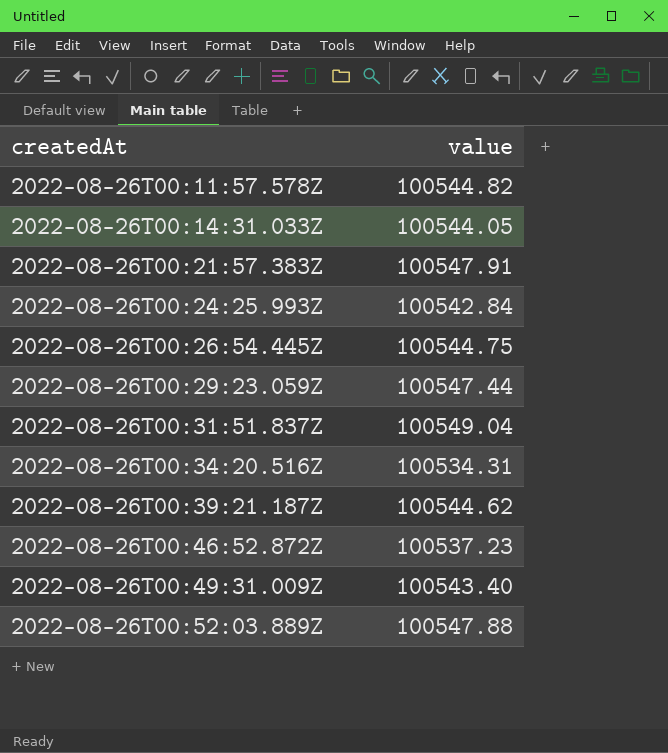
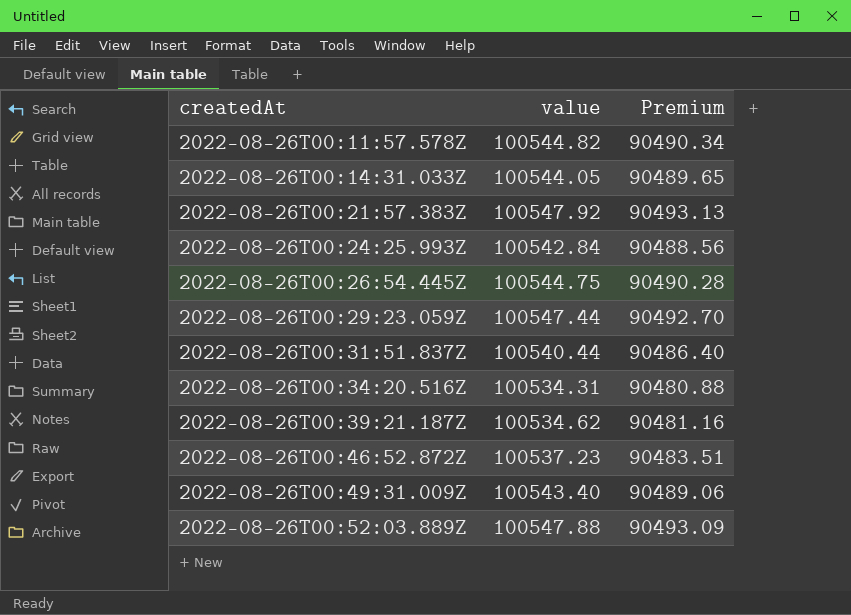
column Premium | formula: none -> [value] * 0.9
2022-08-26T00:21:57.383Z | value: 100547.91 -> 100547.92
2022-08-26T00:31:51.837Z | value: 100549.04 -> 100540.44
2022-08-26T00:39:21.187Z | value: 100544.62 -> 100534.62

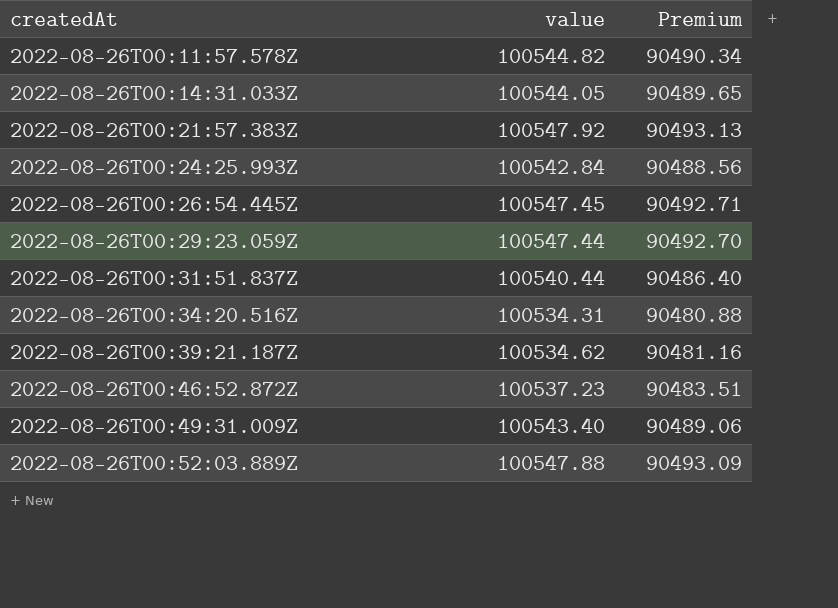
2022-08-26T00:26:54.445Z | value: 100544.75 -> 100547.45
2022-08-26T00:26:54.445Z | Premium: 90490.28 -> 90492.71

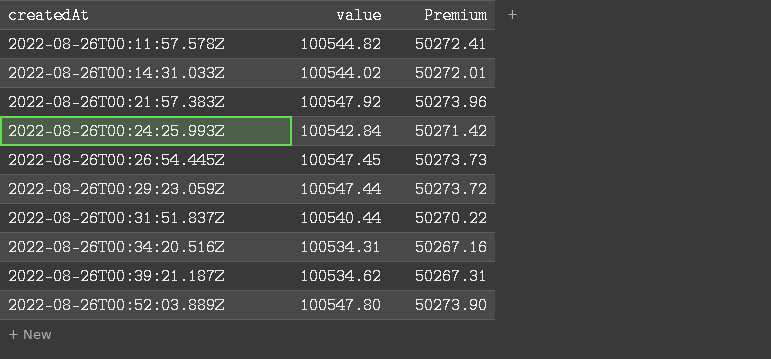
column Premium | formula: [value] * 0.9 -> [value] * 0.5
row 2022-08-26T00:46:52.872Z: 100537.23 | 90483.51 -> none
row 2022-08-26T00:49:31.009Z: 100543.40 | 90489.06 -> none
2022-08-26T00:14:31.033Z | value: 100544.05 -> 100544.02
2022-08-26T00:52:03.889Z | value: 100547.88 -> 100547.80

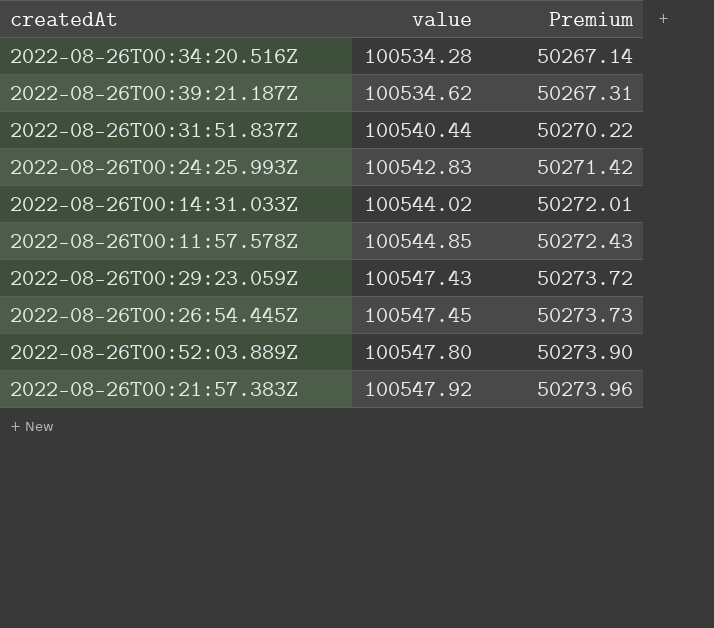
row order: createdAt ascending -> value ascending
2022-08-26T00:34:20.516Z | value: 100534.31 -> 100534.28
2022-08-26T00:34:20.516Z | Premium: 50267.16 -> 50267.14
2022-08-26T00:24:25.993Z | value: 100542.84 -> 100542.83
2022-08-26T00:11:57.578Z | value: 100544.82 -> 100544.85
2022-08-26T00:11:57.578Z | Premium: 50272.41 -> 50272.43
2022-08-26T00:29:23.059Z | value: 100547.44 -> 100547.43

